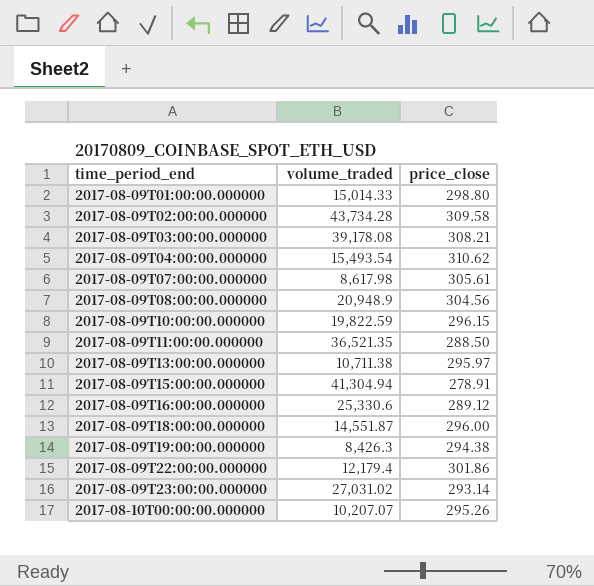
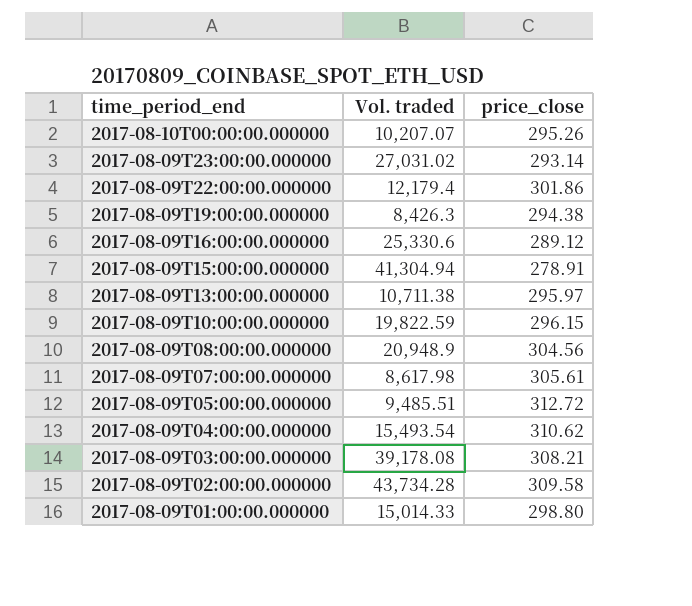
row order: time_period_end ascending -> time_period_end descending
column name: volume_traded -> Vol. traded
row 2017-08-09T11:00:00.000000: 36,521.35 | 288.50 -> none
row 2017-08-09T18:00:00.000000: 14,551.87 | 296.00 -> none
row 2017-08-09T05:00:00.000000: none -> 9,485.51 | 312.72

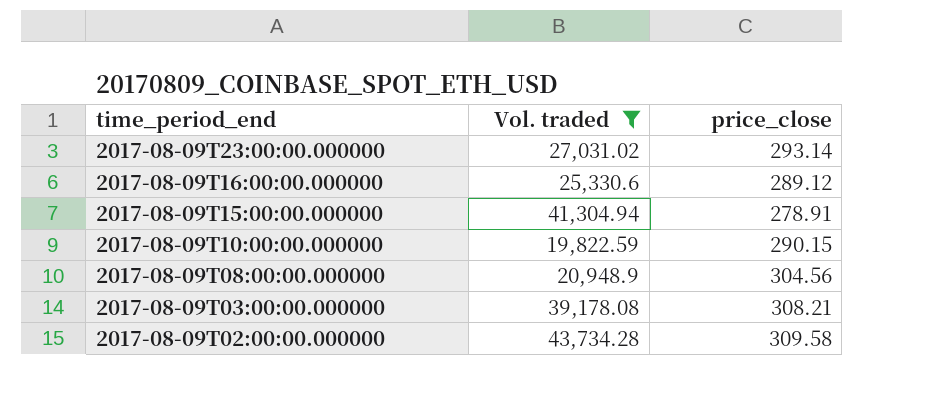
filter: none -> Vol. traded >= 19,822.59
2017-08-09T10:00:00.000000 | price_close: 296.15 -> 290.15

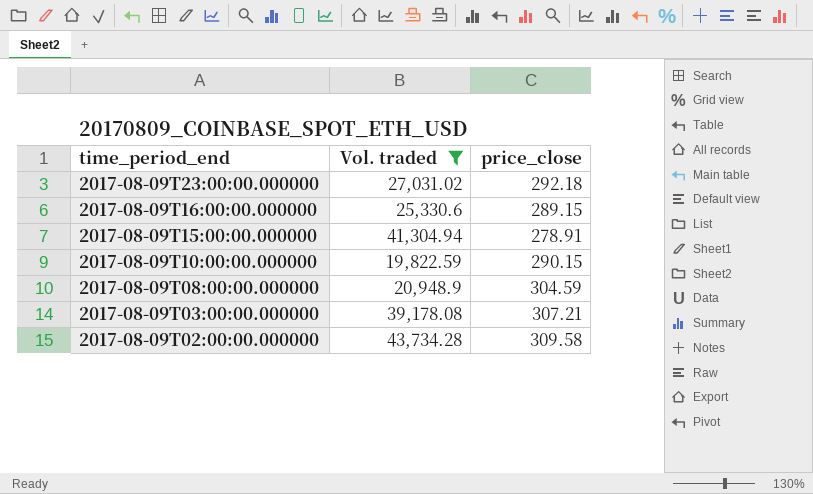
2017-08-09T23:00:00.000000 | price_close: 293.14 -> 292.18
2017-08-09T16:00:00.000000 | price_close: 289.12 -> 289.15
2017-08-09T08:00:00.000000 | price_close: 304.56 -> 304.59
2017-08-09T03:00:00.000000 | price_close: 308.21 -> 307.21

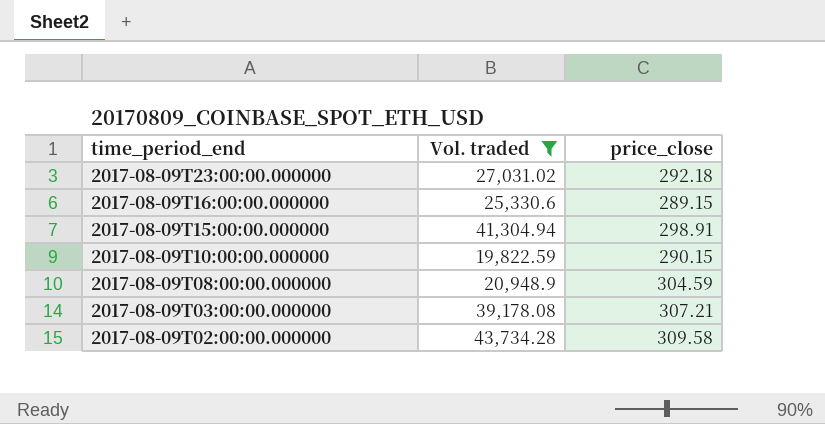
2017-08-09T15:00:00.000000 | price_close: 278.91 -> 298.91

